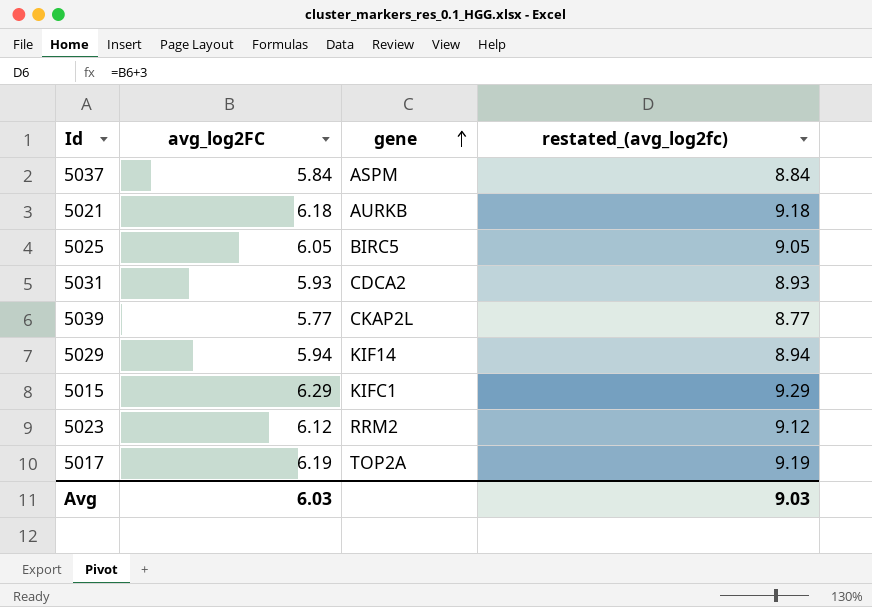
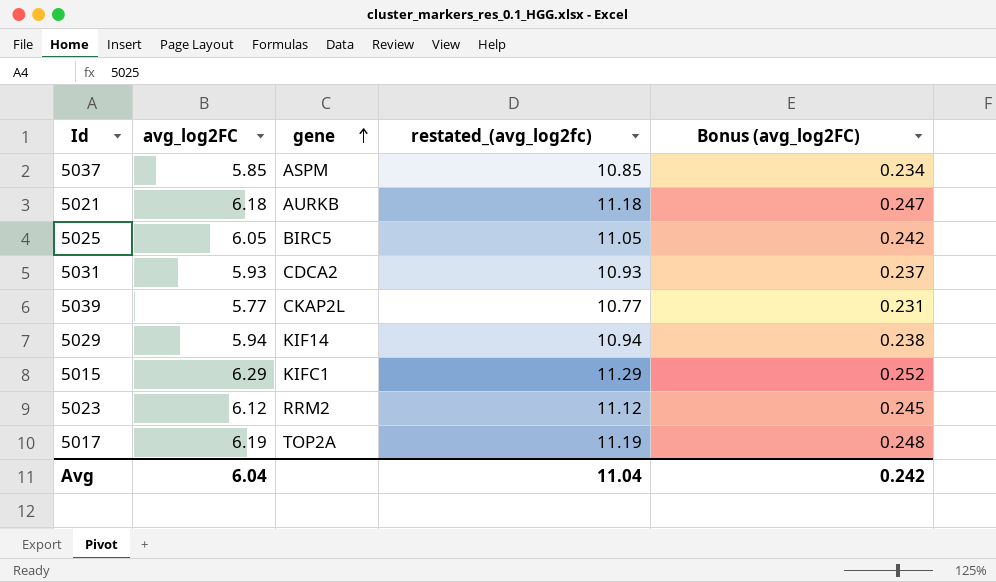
column restated_(avg_log2fc) | formula: [avg_log2FC] + 3 -> [avg_log2FC] + 5
column Bonus (avg_log2FC) | formula: none -> [avg_log2FC] * 0.04
5037 | avg_log2FC: 5.84 -> 5.85
Avg | avg_log2FC: 6.03 -> 6.04
Avg | restated_(avg_log2fc): 9.03 -> 11.04

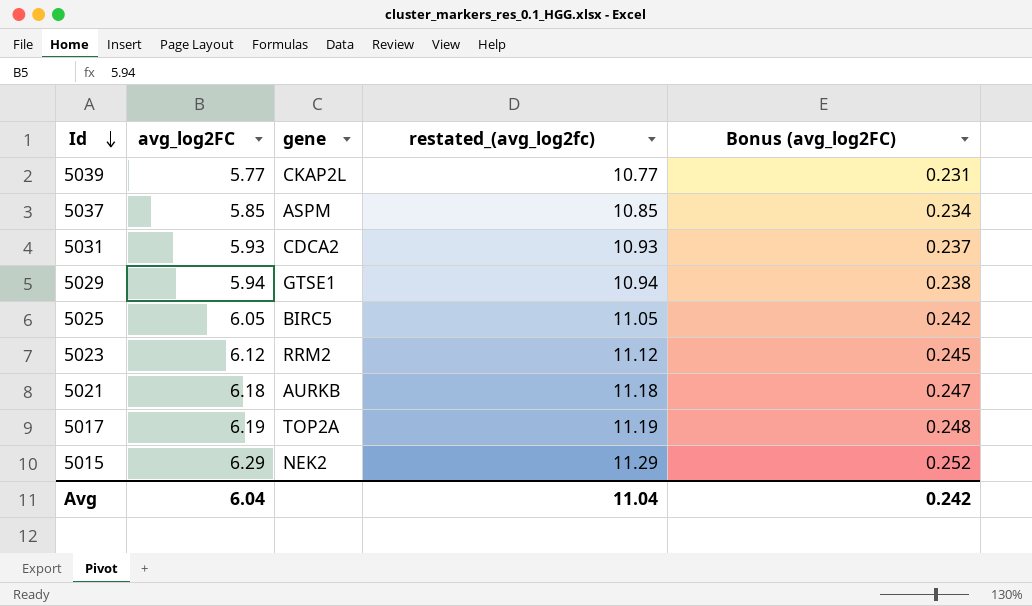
row order: gene ascending -> Id descending
5029 | gene: KIF14 -> GTSE1
5015 | gene: KIFC1 -> NEK2

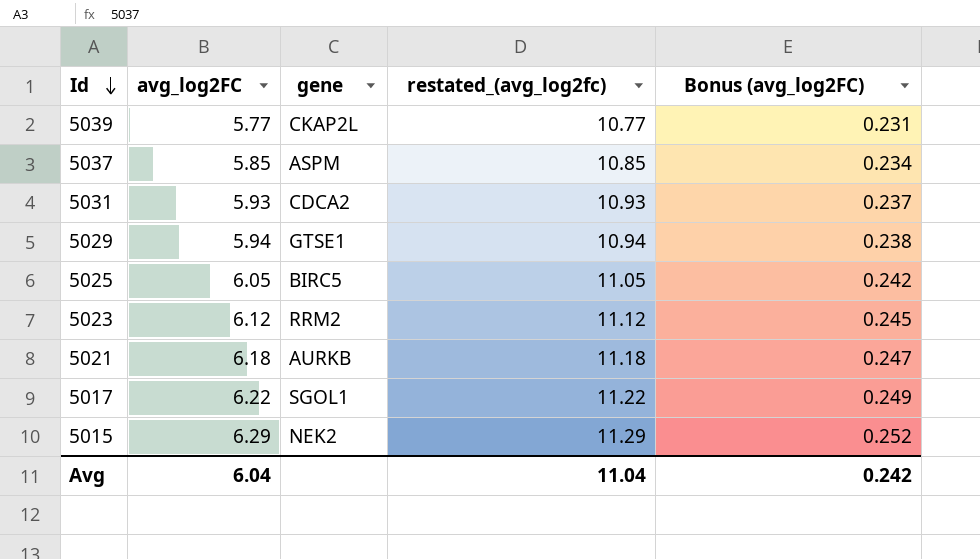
5017 | avg_log2FC: 6.19 -> 6.22
5017 | gene: TOP2A -> SGOL1
5017 | restated_(avg_log2fc): 11.19 -> 11.22
5017 | Bonus (avg_log2FC): 0.248 -> 0.249

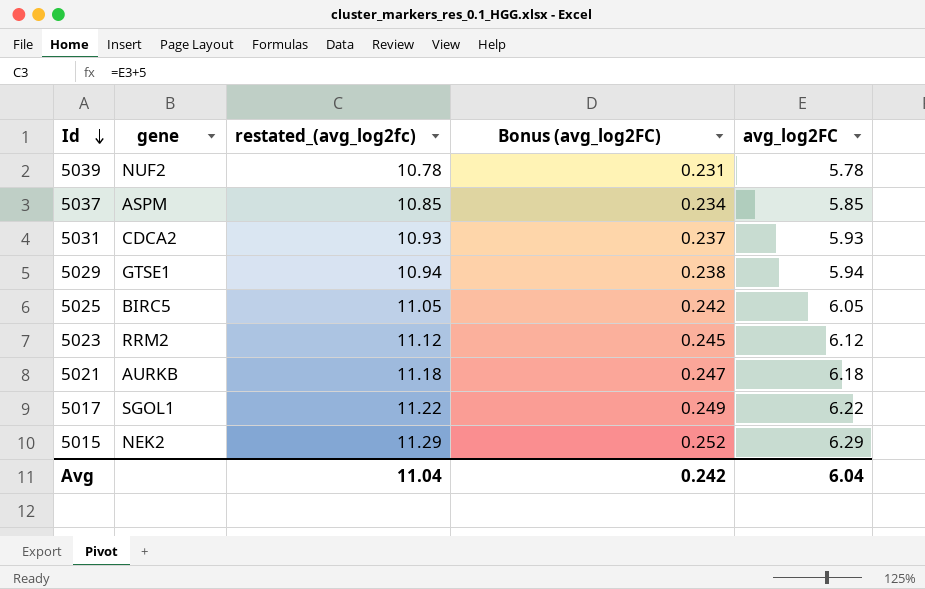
column avg_log2FC | position: 2 -> 5
5039 | gene: CKAP2L -> NUF2
5039 | restated_(avg_log2fc): 10.77 -> 10.78
5039 | avg_log2FC: 5.77 -> 5.78

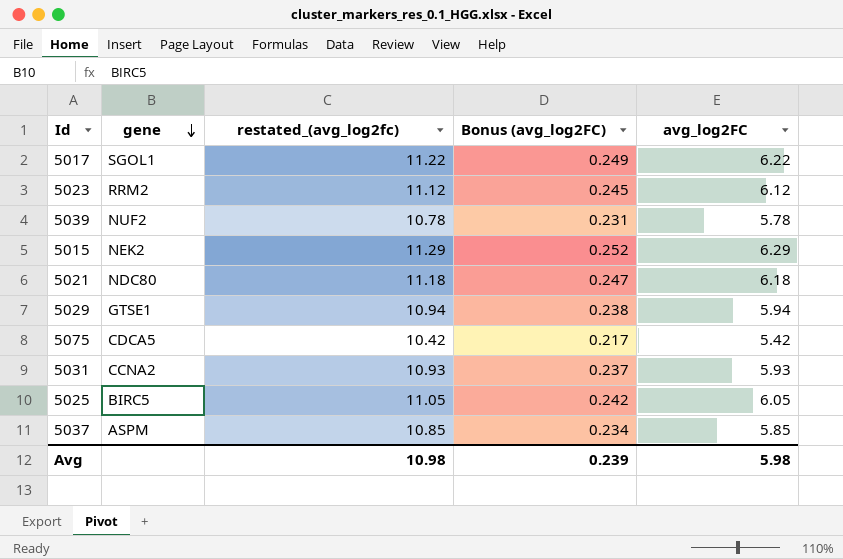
row order: Id descending -> gene descending
5021 | gene: AURKB -> NDC80
row 5075: none -> CDCA5 | 10.42 | 0.217 | 5.42
5031 | gene: CDCA2 -> CCNA2
Avg | restated_(avg_log2fc): 11.04 -> 10.98
Avg | Bonus (avg_log2FC): 0.242 -> 0.239
Avg | avg_log2FC: 6.04 -> 5.98

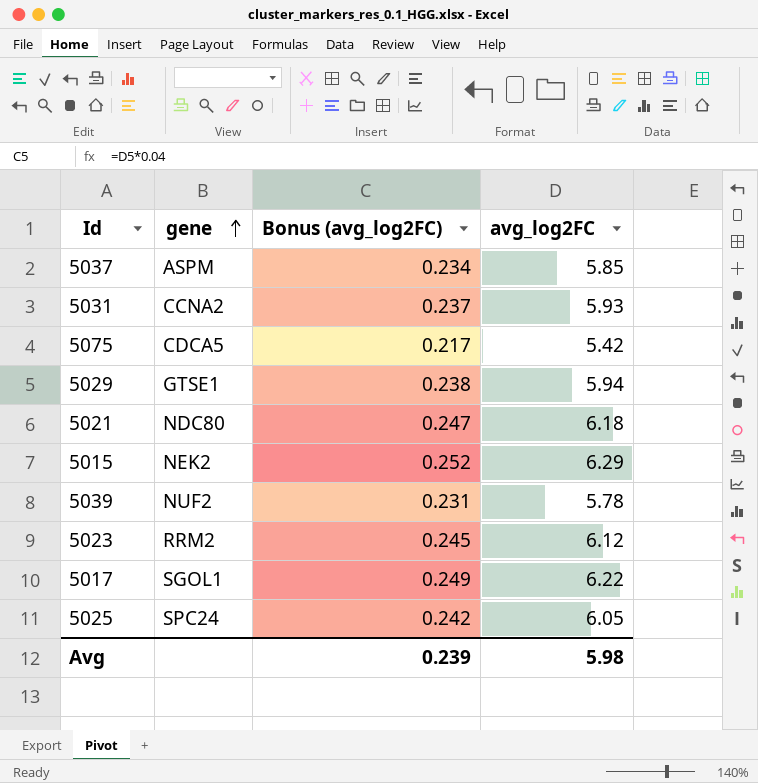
row order: gene descending -> gene ascending
column restated_(avg_log2fc) | formula: [avg_log2FC] + 5 -> none
5025 | gene: BIRC5 -> SPC24

